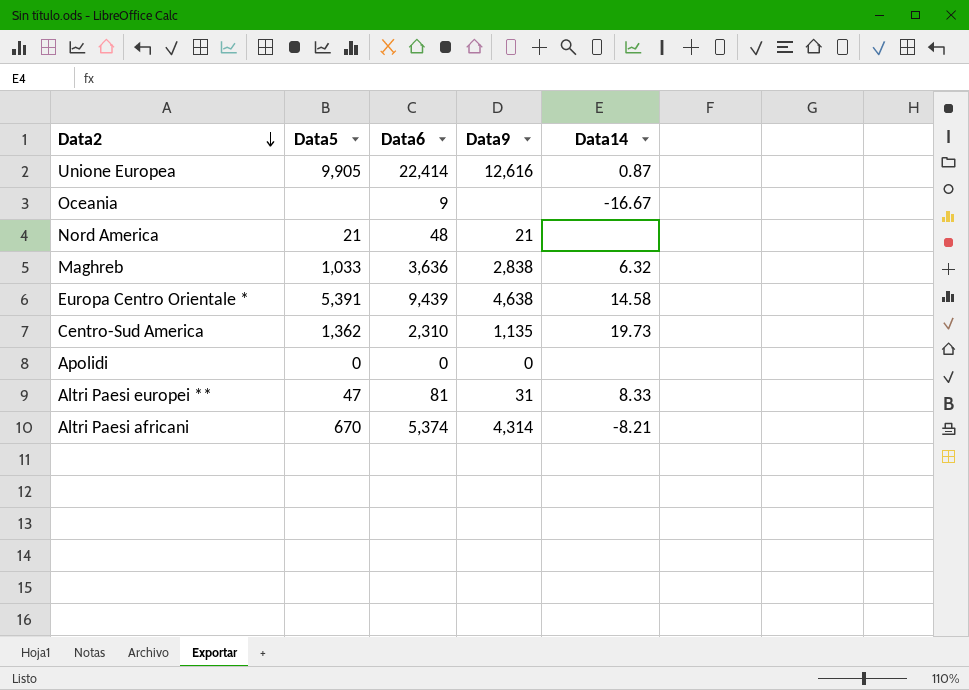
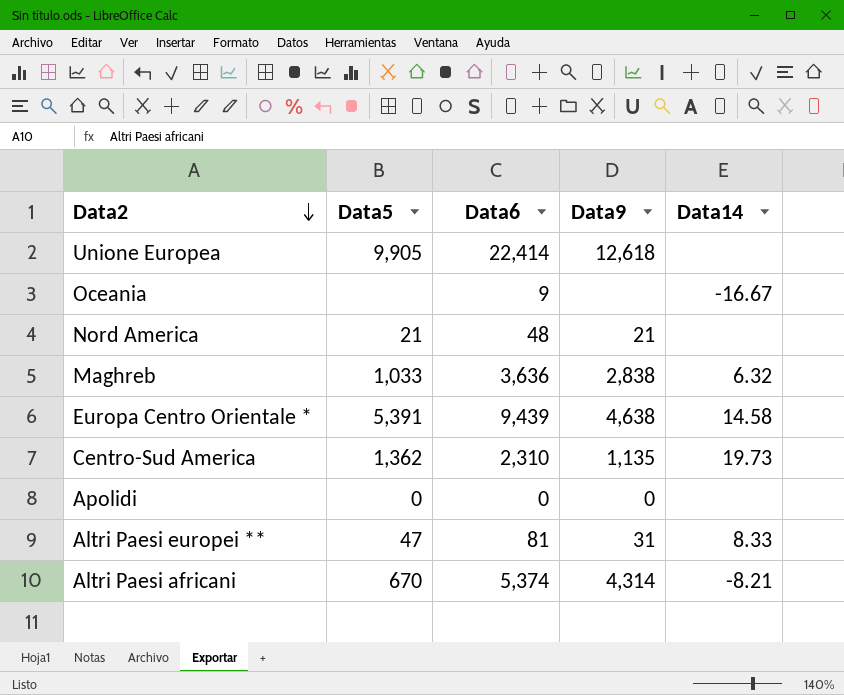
Unione Europea | Data9: 12,616 -> 12,618
Unione Europea | Data14: 0.87 -> none

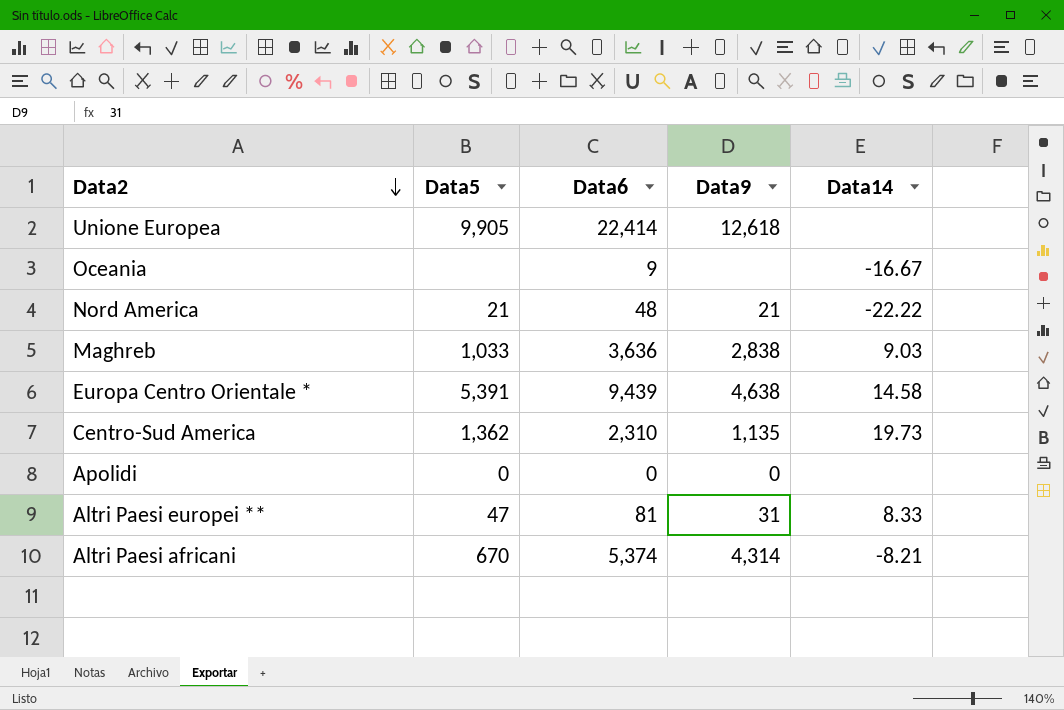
Nord America | Data14: none -> -22.22
Maghreb | Data14: 6.32 -> 9.03

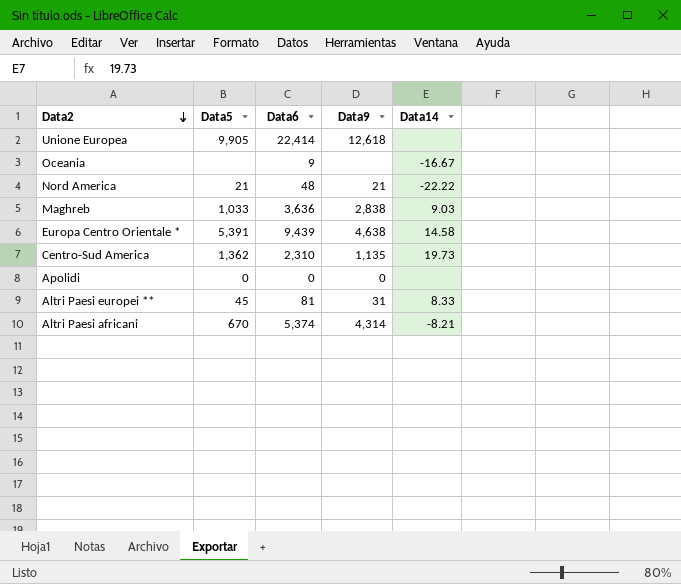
Altri Paesi europei ** | Data5: 47 -> 45

